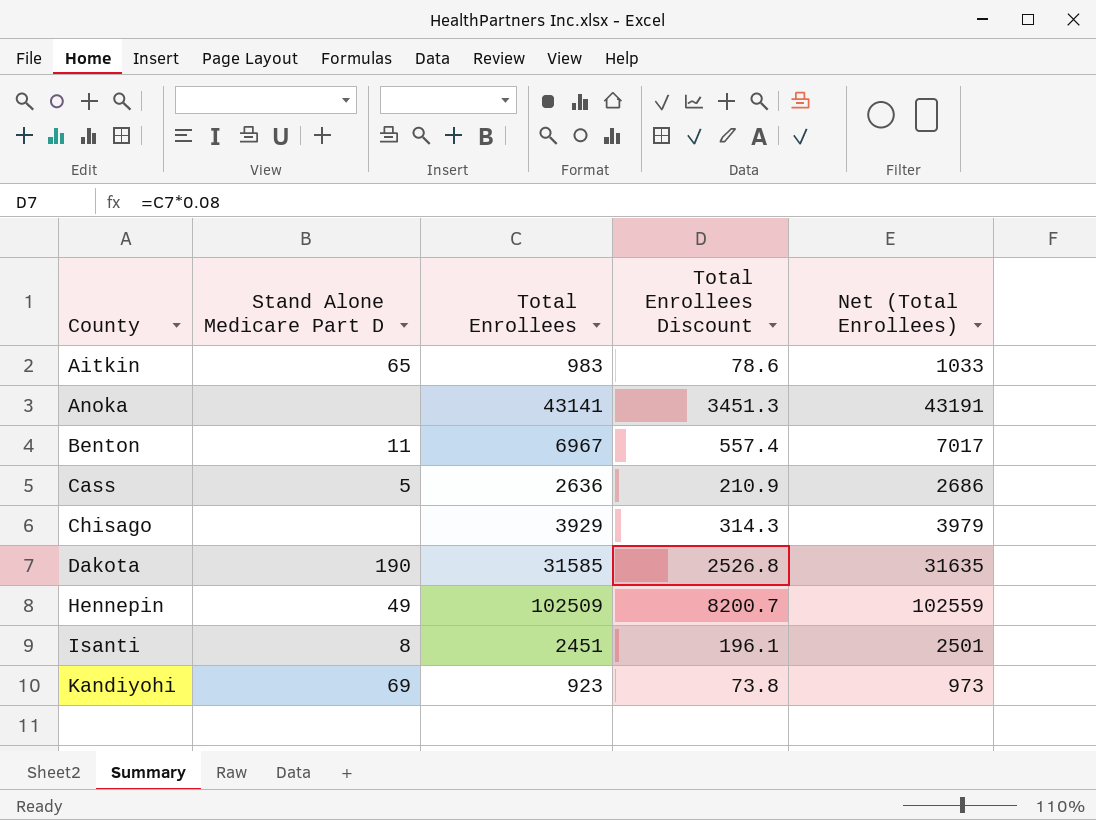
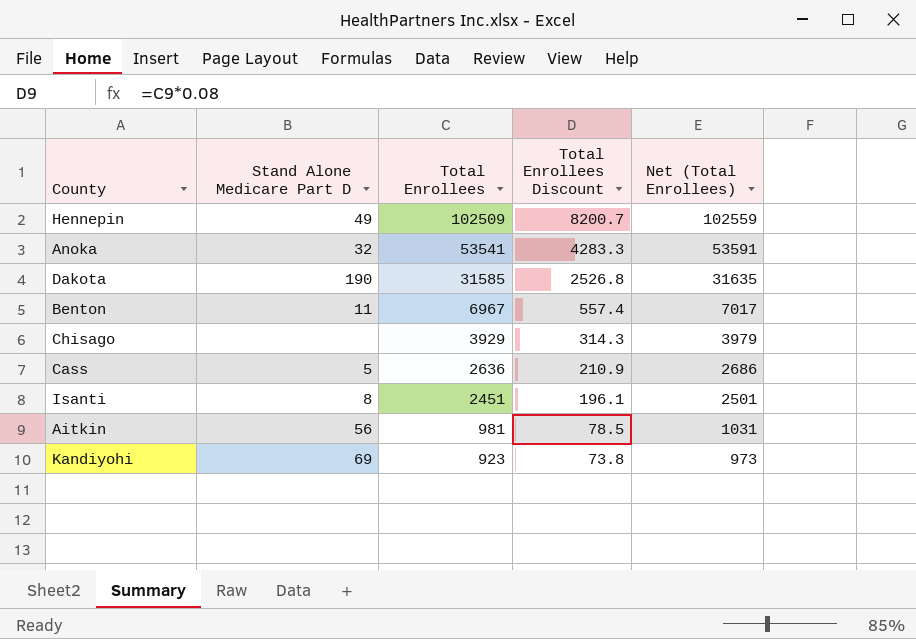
row order: County ascending -> Total Enrollees descending
Anoka | Stand Alone Medicare Part D: none -> 32
Anoka | Total Enrollees: 43141 -> 53541
Anoka | Total Enrollees Discount: 3451.3 -> 4283.3
Anoka | Net (Total Enrollees): 43191 -> 53591
Aitkin | Stand Alone Medicare Part D: 65 -> 56
Aitkin | Total Enrollees: 983 -> 981
Aitkin | Total Enrollees Discount: 78.6 -> 78.5
Aitkin | Net (Total Enrollees): 1033 -> 1031

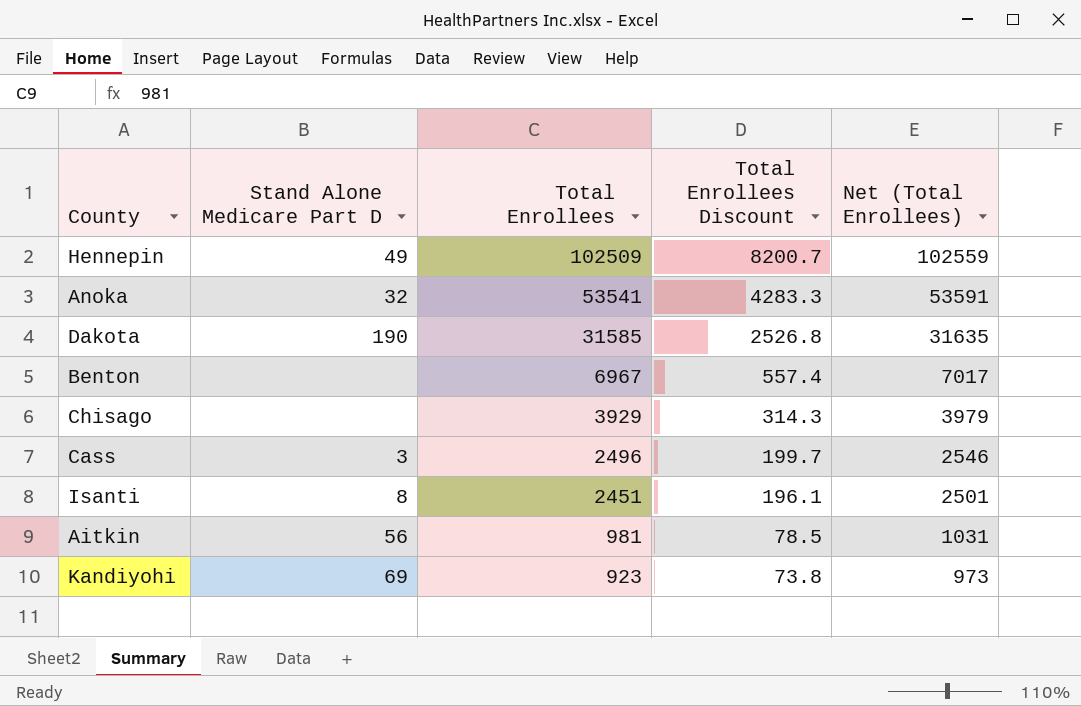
Benton | Stand Alone Medicare Part D: 11 -> none
Cass | Stand Alone Medicare Part D: 5 -> 3
Cass | Total Enrollees: 2636 -> 2496
Cass | Total Enrollees Discount: 210.9 -> 199.7
Cass | Net (Total Enrollees): 2686 -> 2546

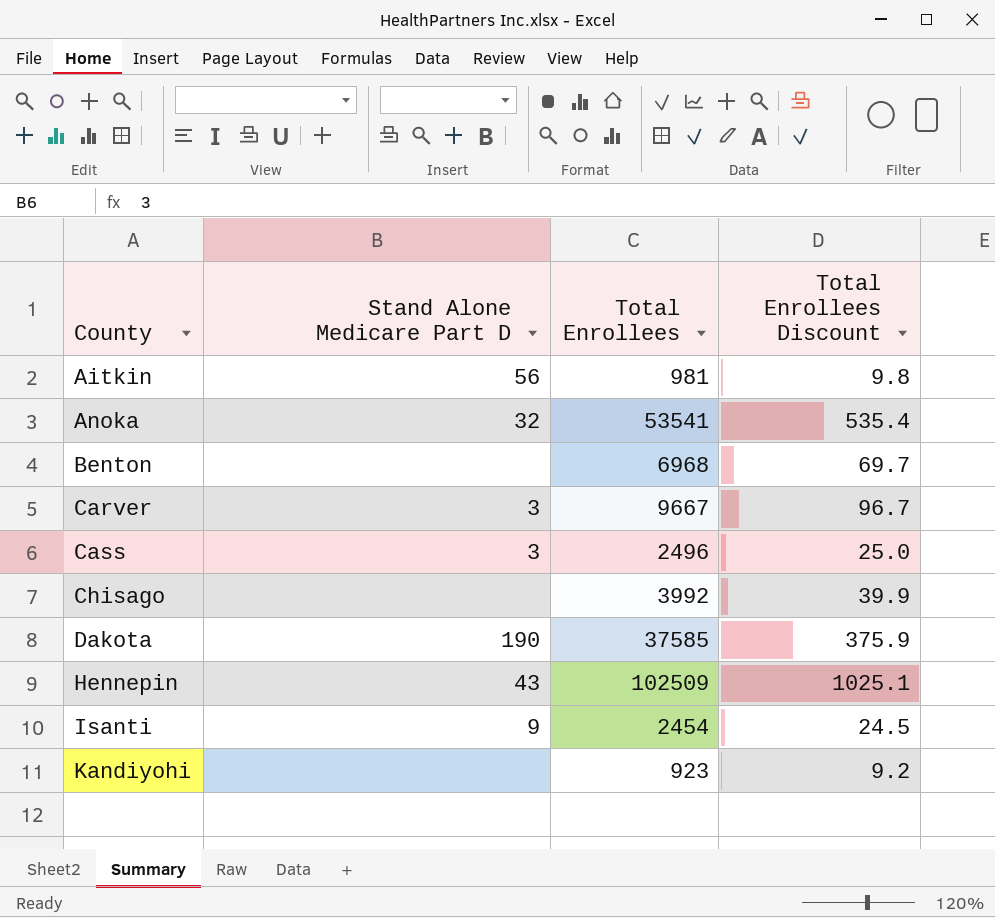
row order: Total Enrollees descending -> County ascending
column Net (Total Enrollees) | formula: [Total Enrollees] + 50 -> none
column Total Enrollees Discount | formula: [Total Enrollees] * 0.08 -> [Total Enrollees] * 0.01
Benton | Total Enrollees: 6967 -> 6968
row Carver: none -> 3 | 9667 | 96.7
Chisago | Total Enrollees: 3929 -> 3992
Dakota | Total Enrollees: 31585 -> 37585
Hennepin | Stand Alone Medicare Part D: 49 -> 43
Isanti | Stand Alone Medicare Part D: 8 -> 9
Isanti | Total Enrollees: 2451 -> 2454
Kandiyohi | Stand Alone Medicare Part D: 69 -> none

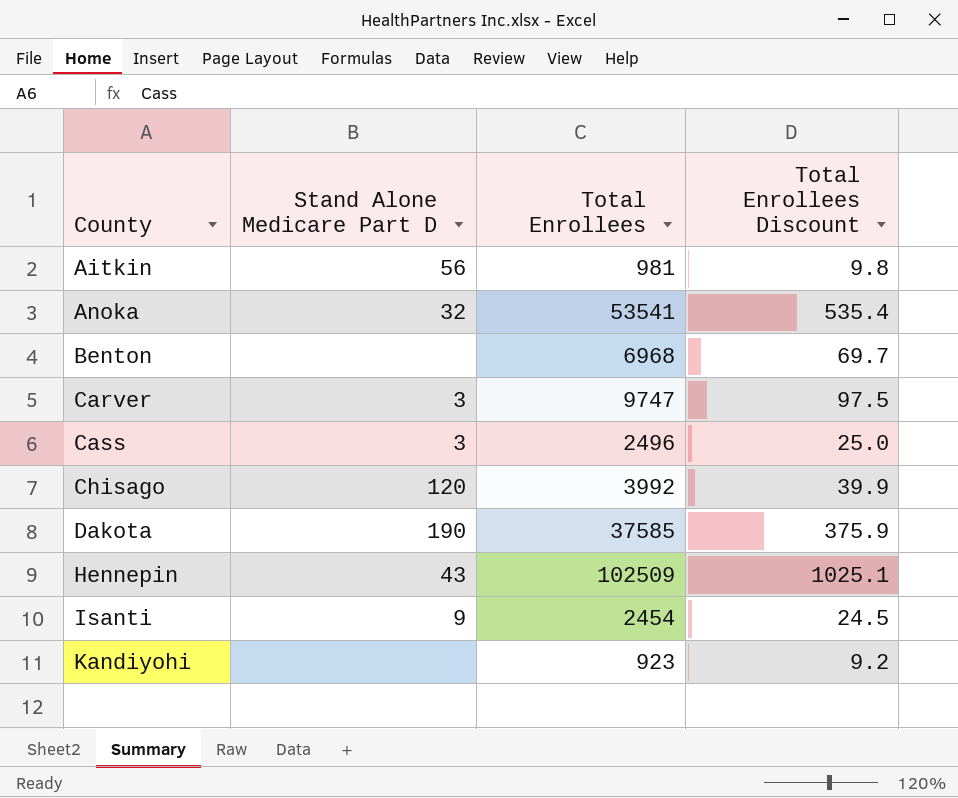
Carver | Total Enrollees: 9667 -> 9747
Carver | Total Enrollees Discount: 96.7 -> 97.5
Chisago | Stand Alone Medicare Part D: none -> 120

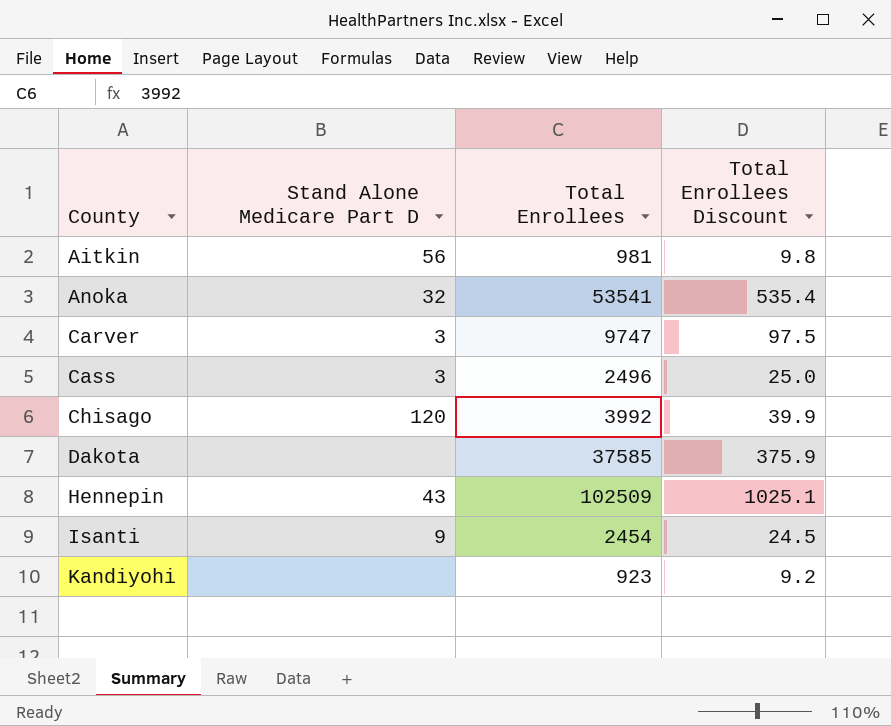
row Benton: none | 6968 | 69.7 -> none
Dakota | Stand Alone Medicare Part D: 190 -> none

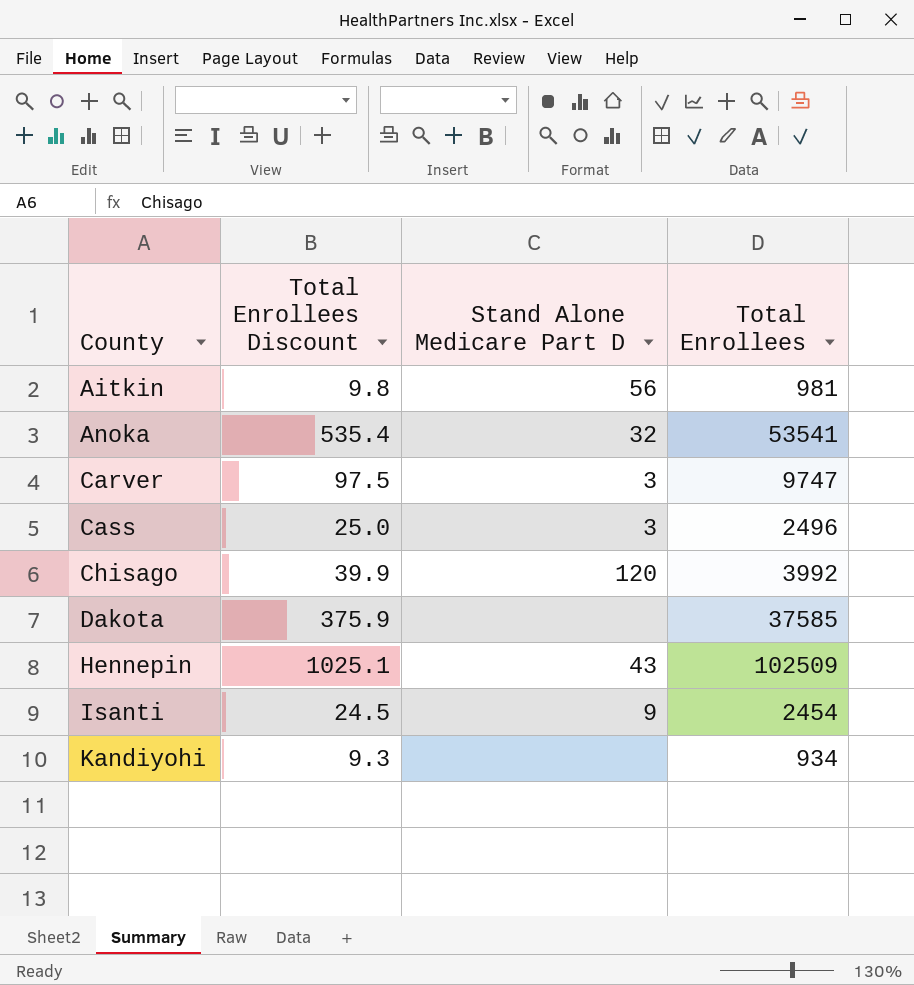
column Total Enrollees Discount | position: 4 -> 2
Kandiyohi | Total Enrollees Discount: 9.2 -> 9.3
Kandiyohi | Total Enrollees: 923 -> 934

